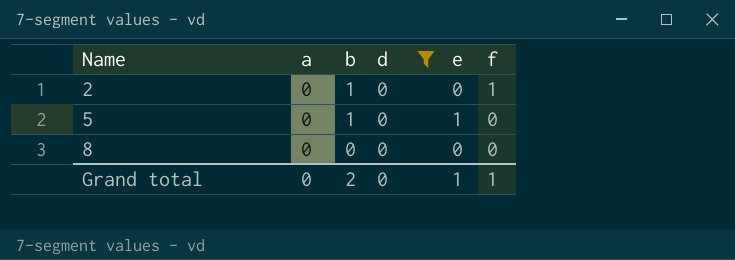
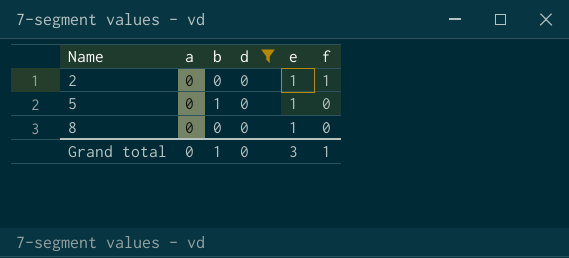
2 | b: 1 -> 0
2 | e: 0 -> 1
8 | e: 0 -> 1
Grand total | b: 2 -> 1
Grand total | e: 1 -> 3

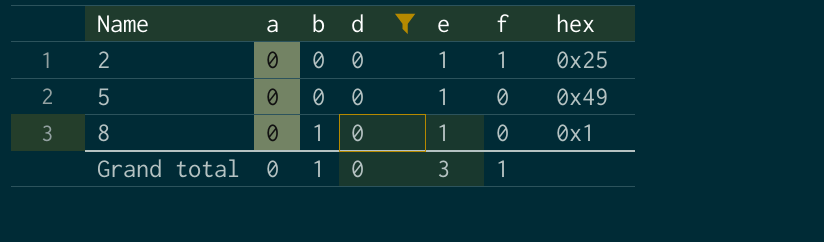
column hex | position: none -> 7
5 | b: 1 -> 0
8 | b: 0 -> 1

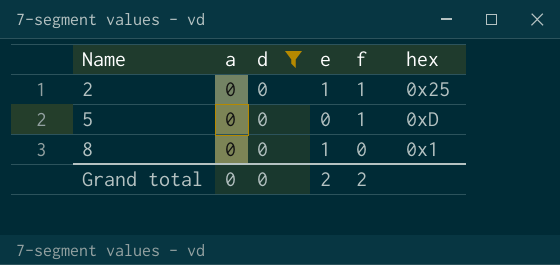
column b | position: 3 -> none
5 | e: 1 -> 0
5 | f: 0 -> 1
5 | hex: 0x49 -> 0xD
Grand total | e: 3 -> 2
Grand total | f: 1 -> 2

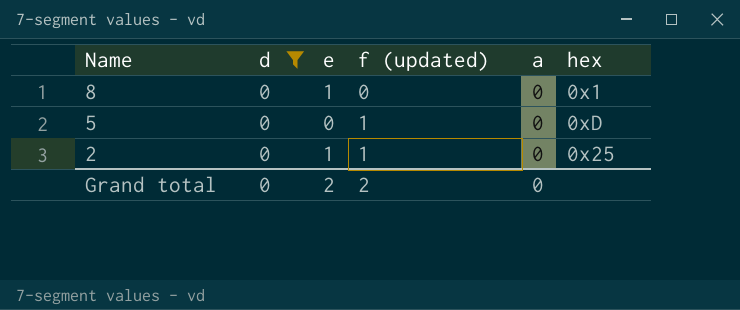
row order: Name ascending -> Name descending
column name: f -> f (updated)
column a | position: 2 -> 5

